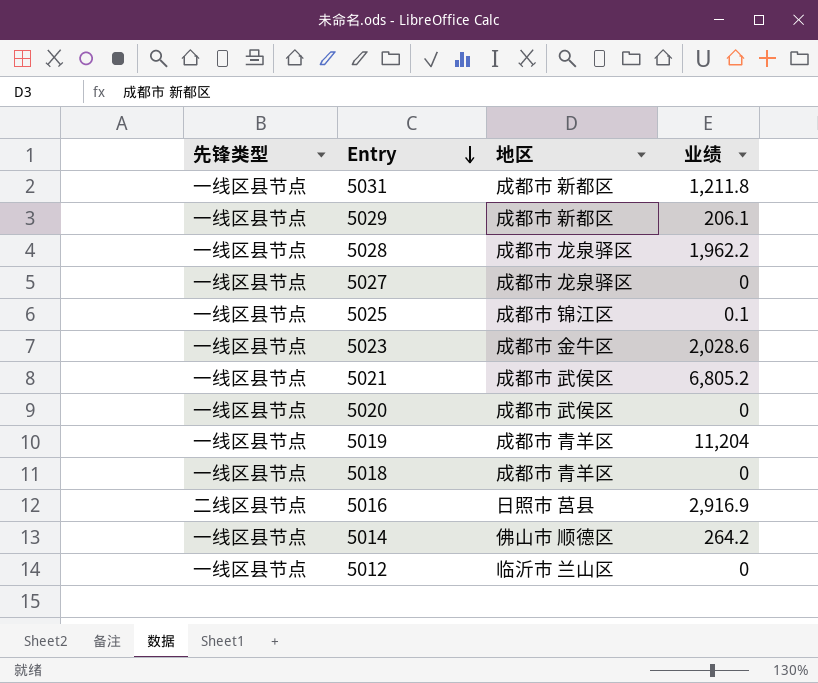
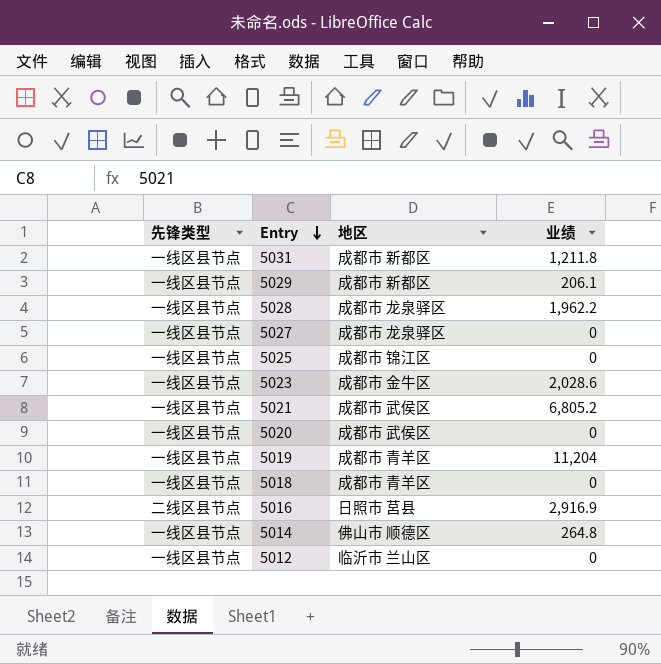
5025 | 业绩: 0.1 -> 0
5014 | 业绩: 264.2 -> 264.8

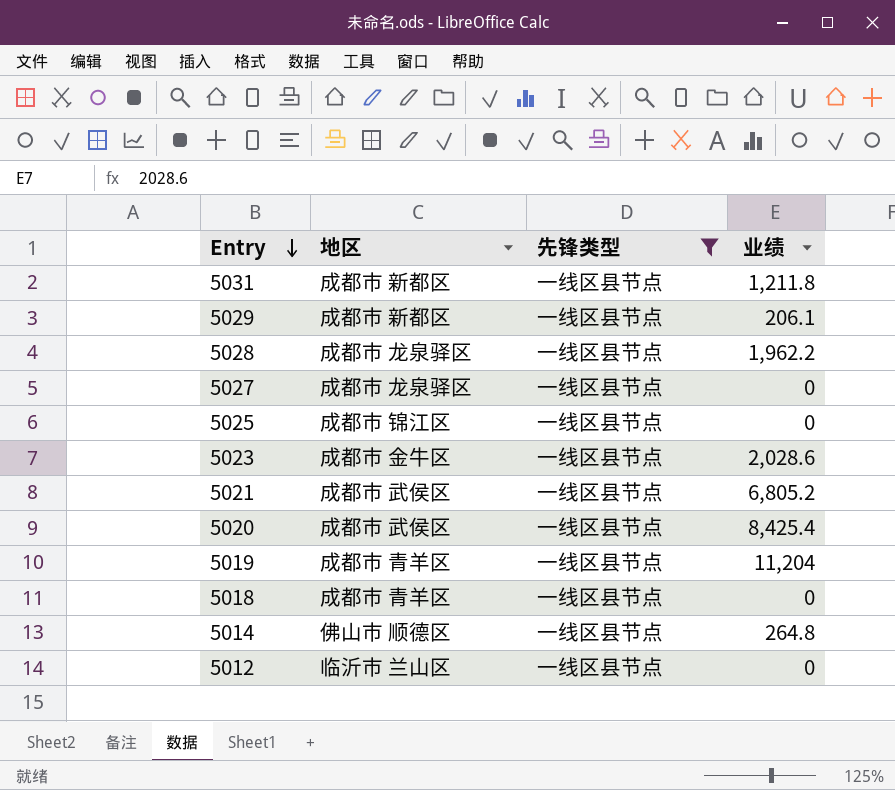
filter: none -> 先锋类型 = 一线区县节点
column 先锋类型 | position: 1 -> 3
5020 | 业绩: 0 -> 8,425.4

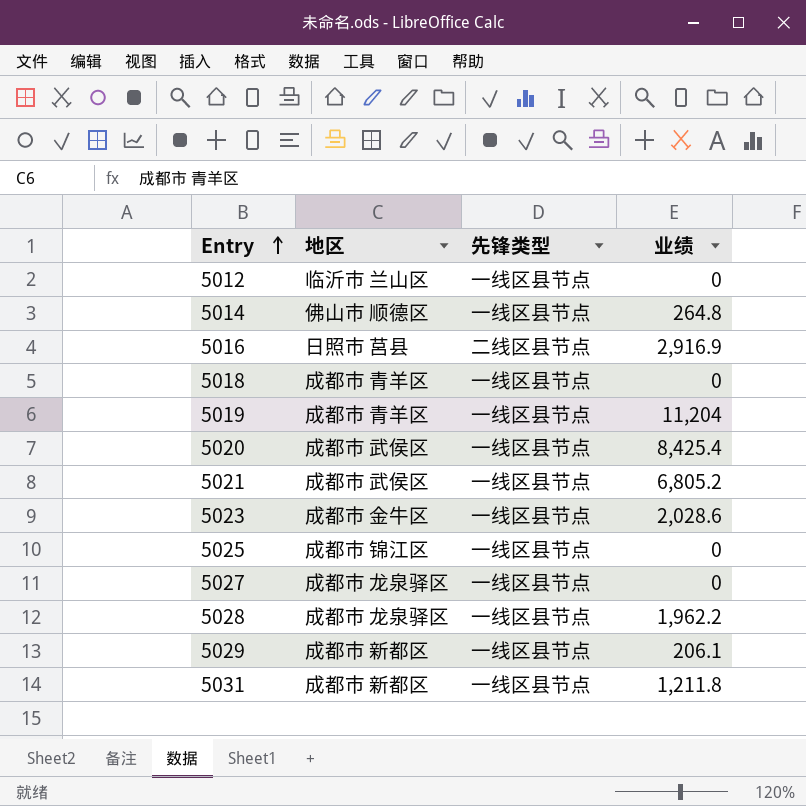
filter: 先锋类型 = 一线区县节点 -> none
row order: Entry descending -> Entry ascending

